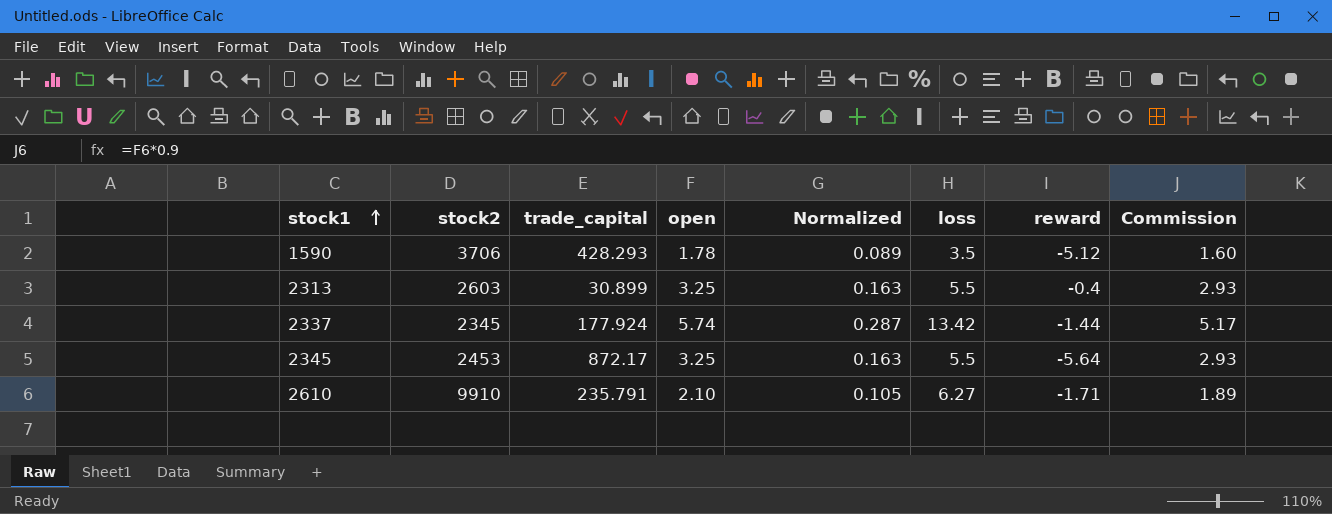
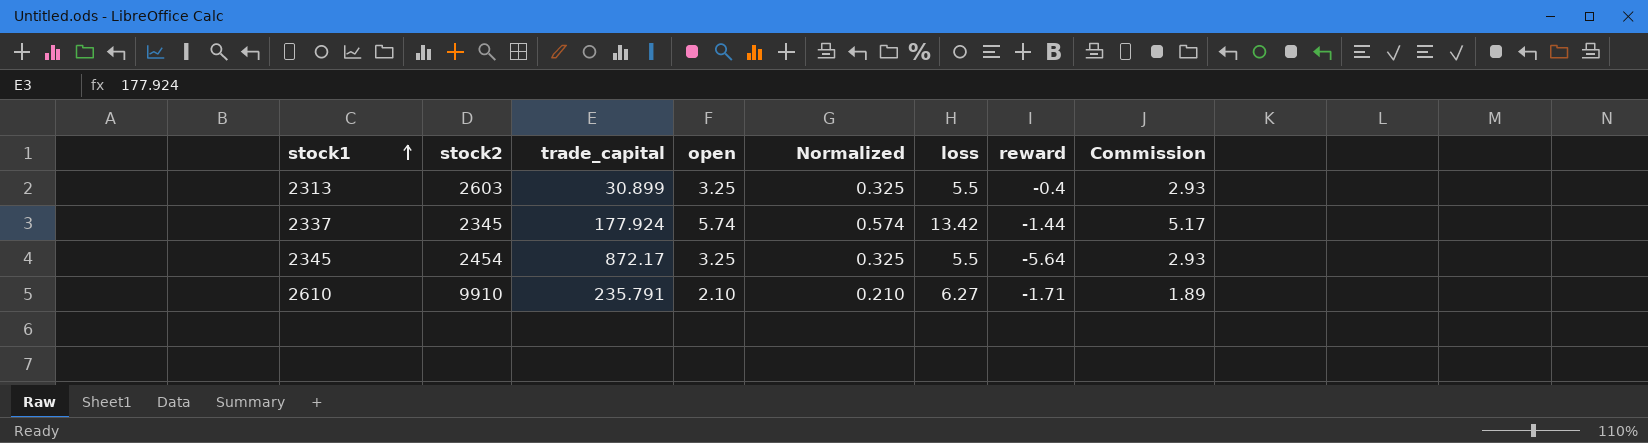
column Normalized | formula: [open] * 0.05 -> [open] * 0.1
row 1590: 3706 | 428.293 | 1.78 | 0.089 | 3.5 | -5.12 | 1.60 -> none
2345 | stock2: 2453 -> 2454

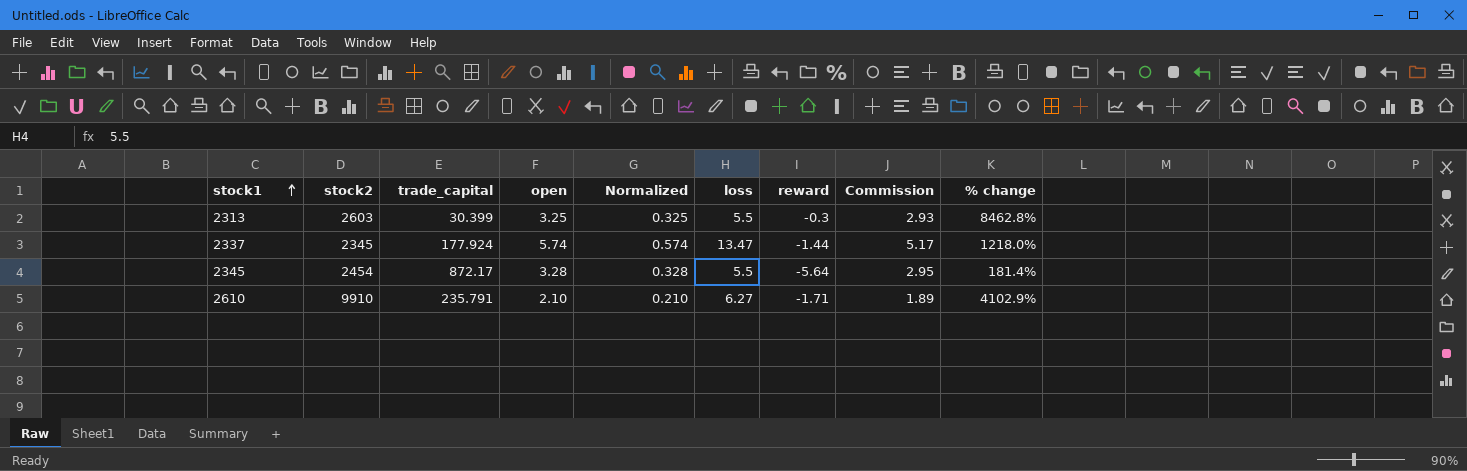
column % change | formula: none -> ([stock2] - [trade_capital]) / [trade_capital]
2313 | trade_capital: 30.899 -> 30.399
2313 | reward: -0.4 -> -0.3
2337 | loss: 13.42 -> 13.47
2345 | open: 3.25 -> 3.28
2345 | Normalized: 0.325 -> 0.328
2345 | Commission: 2.93 -> 2.95

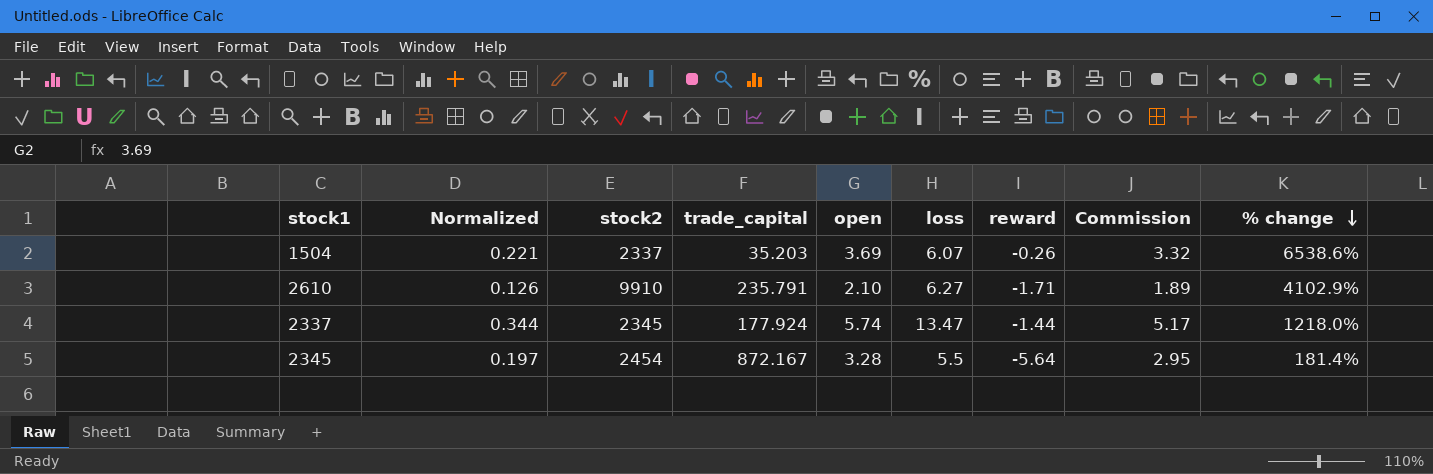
row order: stock1 ascending -> % change descending
column Normalized | formula: [open] * 0.1 -> [open] * 0.06
column Normalized | position: 5 -> 2
row 2313: 2603 | 30.399 | 3.25 | 0.325 | 5.5 | -0.3 | 2.93 | 8462.8% -> none
row 1504: none -> 0.221 | 2337 | 35.203 | 3.69 | 6.07 | -0.26 | 3.32 | 6538.6%
2345 | trade_capital: 872.17 -> 872.167

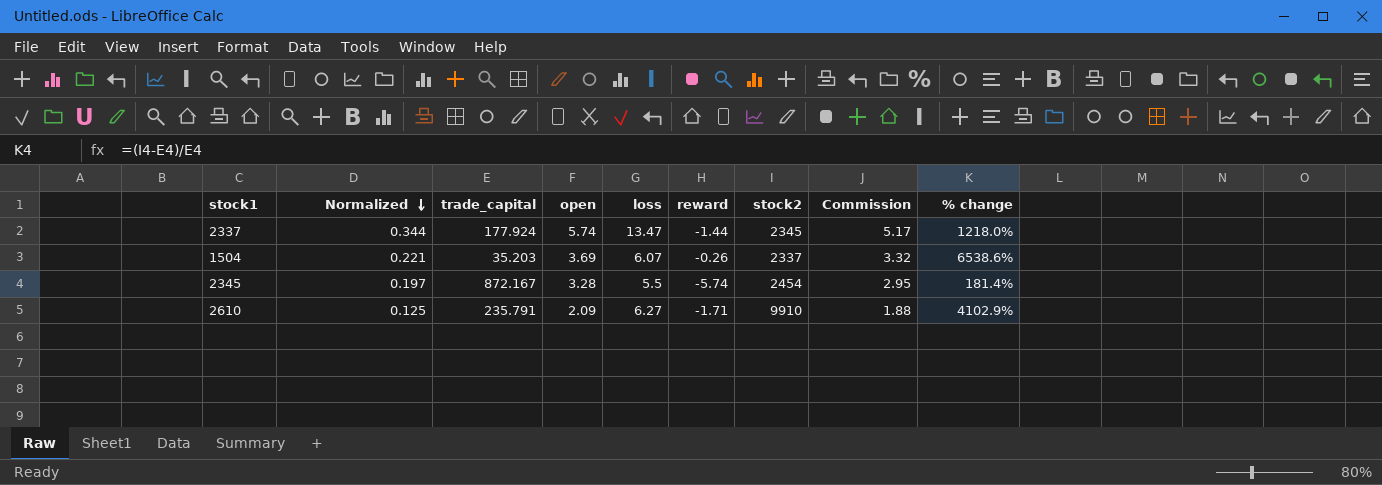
row order: % change descending -> Normalized descending
column stock2 | position: 3 -> 7
2345 | reward: -5.64 -> -5.74
2610 | Normalized: 0.126 -> 0.125
2610 | open: 2.10 -> 2.09
2610 | Commission: 1.89 -> 1.88

